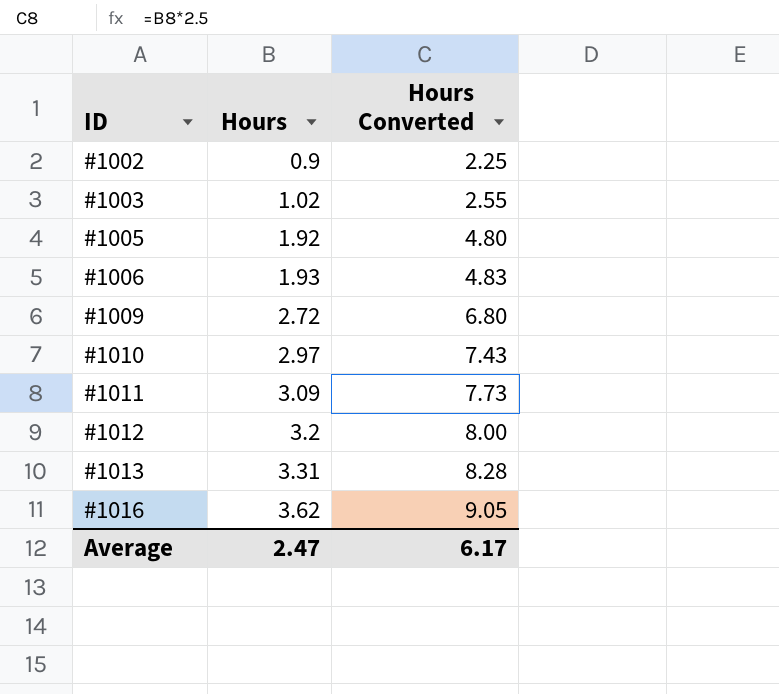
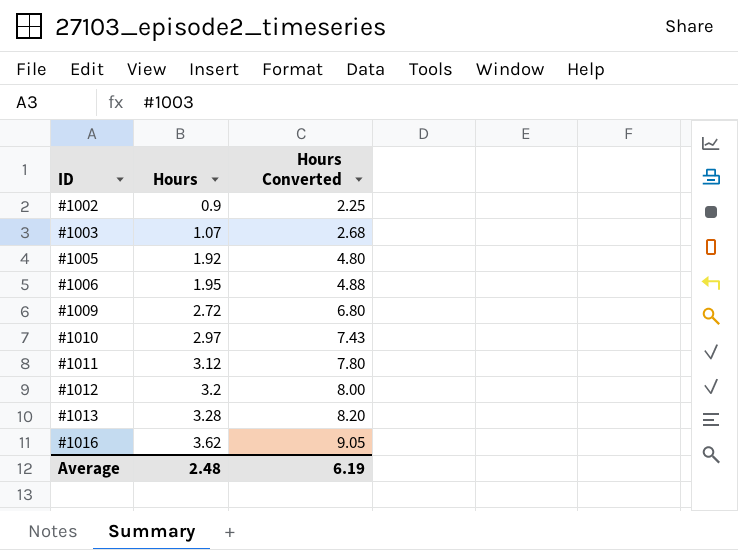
#1003 | Hours: 1.02 -> 1.07
#1003 | Hours Converted: 2.55 -> 2.68
#1006 | Hours: 1.93 -> 1.95
#1006 | Hours Converted: 4.83 -> 4.88
#1011 | Hours: 3.09 -> 3.12
#1011 | Hours Converted: 7.73 -> 7.80
#1013 | Hours: 3.31 -> 3.28
#1013 | Hours Converted: 8.28 -> 8.20
Average | Hours: 2.47 -> 2.48
Average | Hours Converted: 6.17 -> 6.19

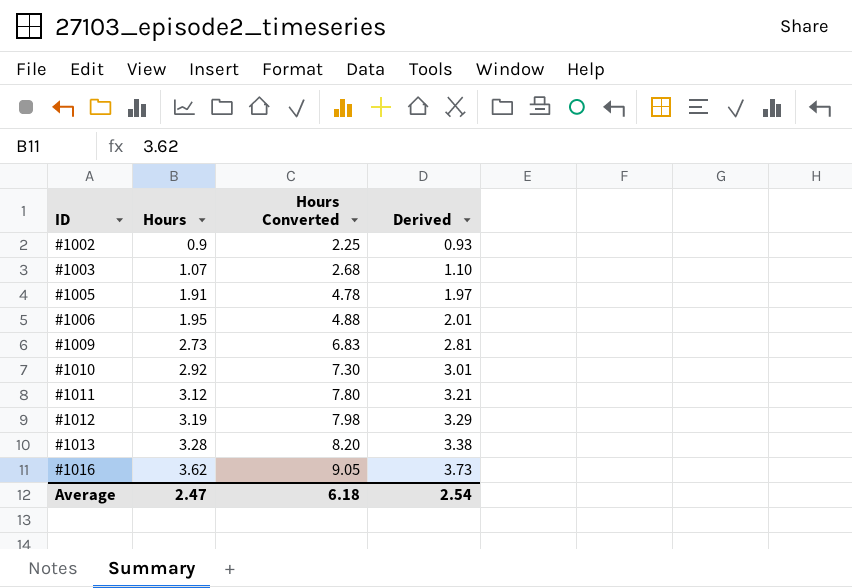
column Derived | formula: none -> [Hours] * 1.03
#1005 | Hours: 1.92 -> 1.91
#1005 | Hours Converted: 4.80 -> 4.78
#1009 | Hours: 2.72 -> 2.73
#1009 | Hours Converted: 6.80 -> 6.83
#1010 | Hours: 2.97 -> 2.92
#1010 | Hours Converted: 7.43 -> 7.30
#1012 | Hours: 3.2 -> 3.19
#1012 | Hours Converted: 8.00 -> 7.98
Average | Hours: 2.48 -> 2.47
Average | Hours Converted: 6.19 -> 6.18

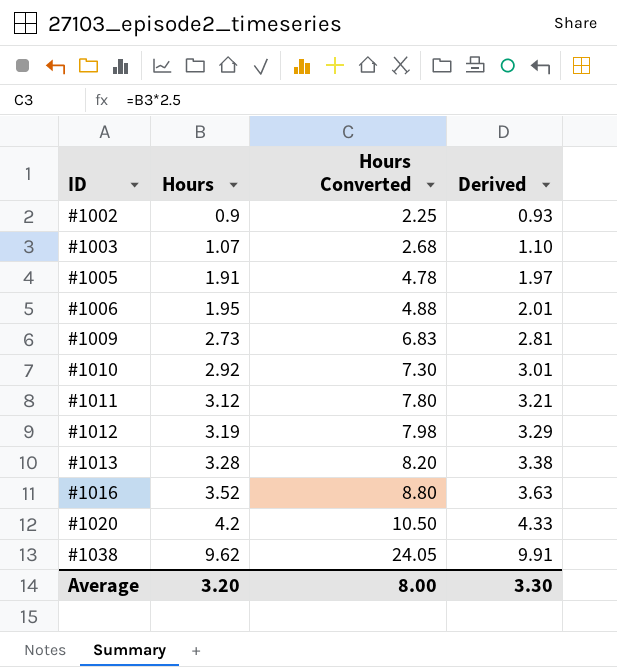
#1016 | Hours: 3.62 -> 3.52
#1016 | Hours Converted: 9.05 -> 8.80
#1016 | Derived: 3.73 -> 3.63
row #1020: none -> 4.2 | 10.50 | 4.33
row #1038: none -> 9.62 | 24.05 | 9.91
Average | Hours: 2.47 -> 3.20
Average | Hours Converted: 6.18 -> 8.00
Average | Derived: 2.54 -> 3.30

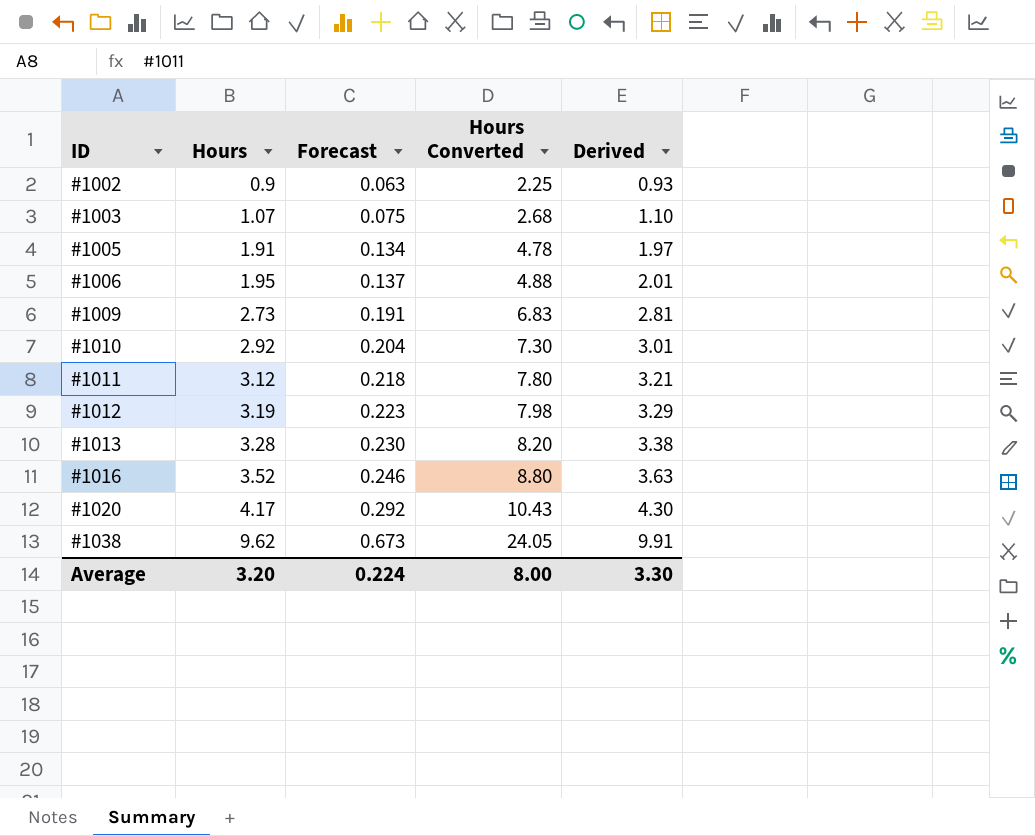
column Forecast | formula: none -> [Hours] * 0.07
#1020 | Hours: 4.2 -> 4.17
#1020 | Hours Converted: 10.50 -> 10.43
#1020 | Derived: 4.33 -> 4.30

